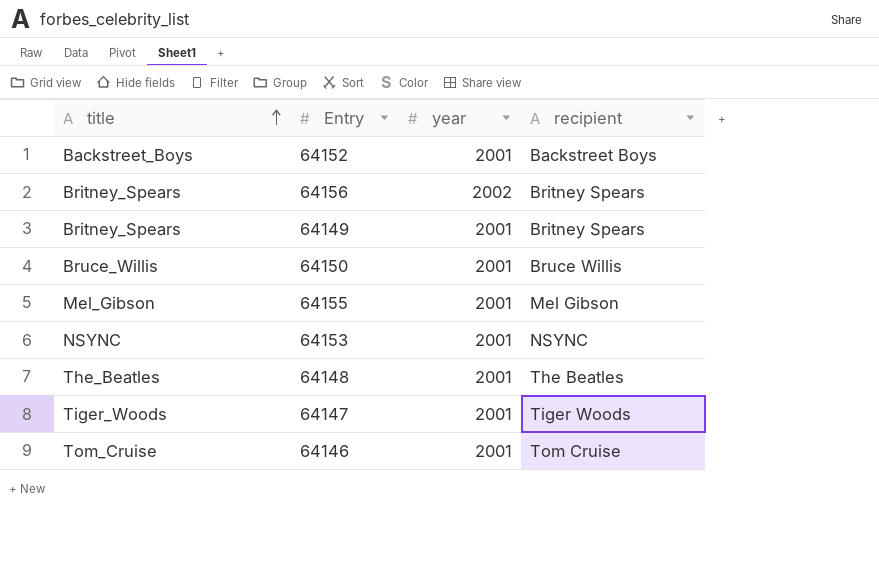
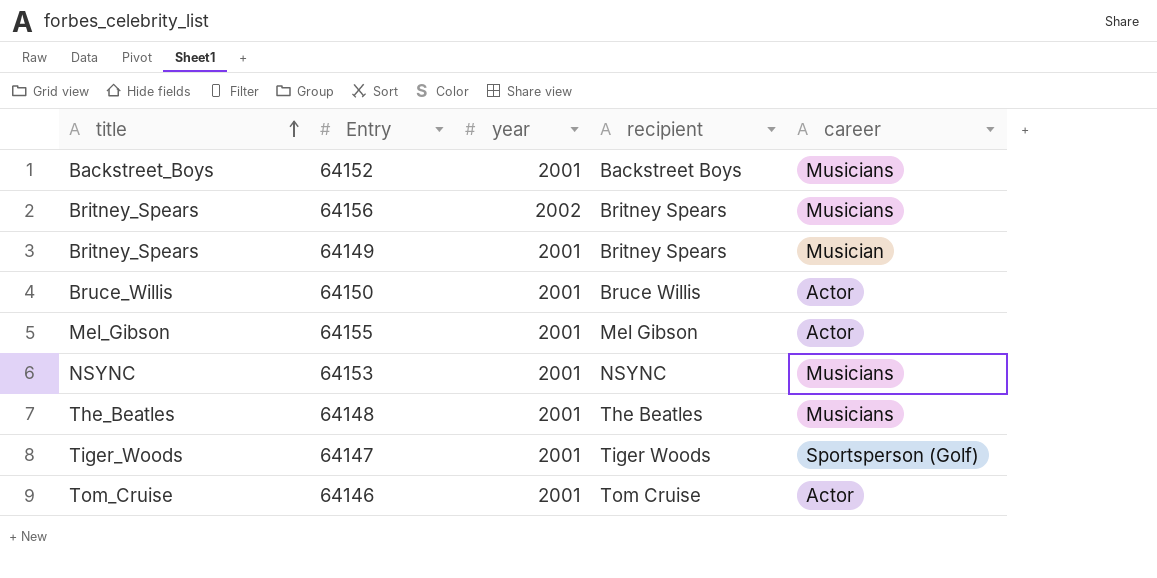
column career | position: none -> 5

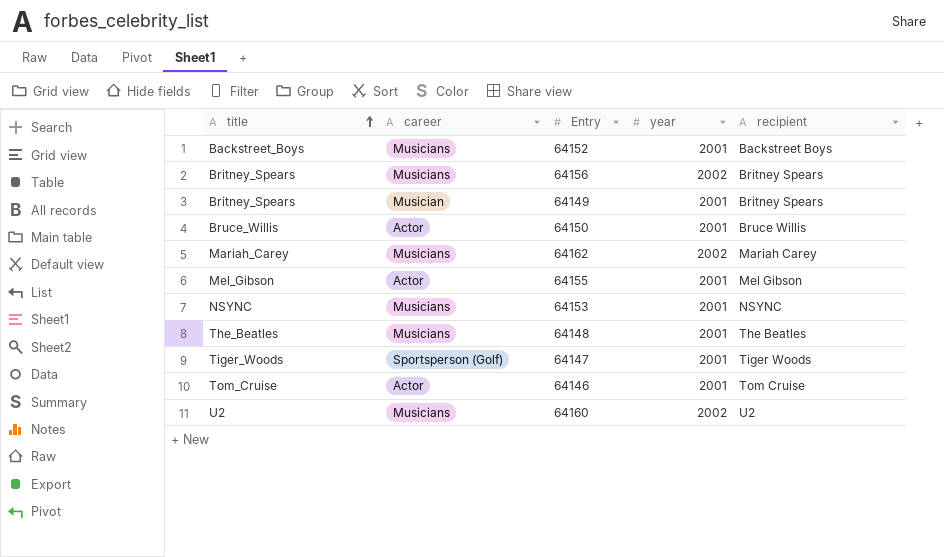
column career | position: 5 -> 2
row 64162: none -> Mariah_Carey | Musicians | 2002 | Mariah Carey
row 64160: none -> U2 | Musicians | 2002 | U2

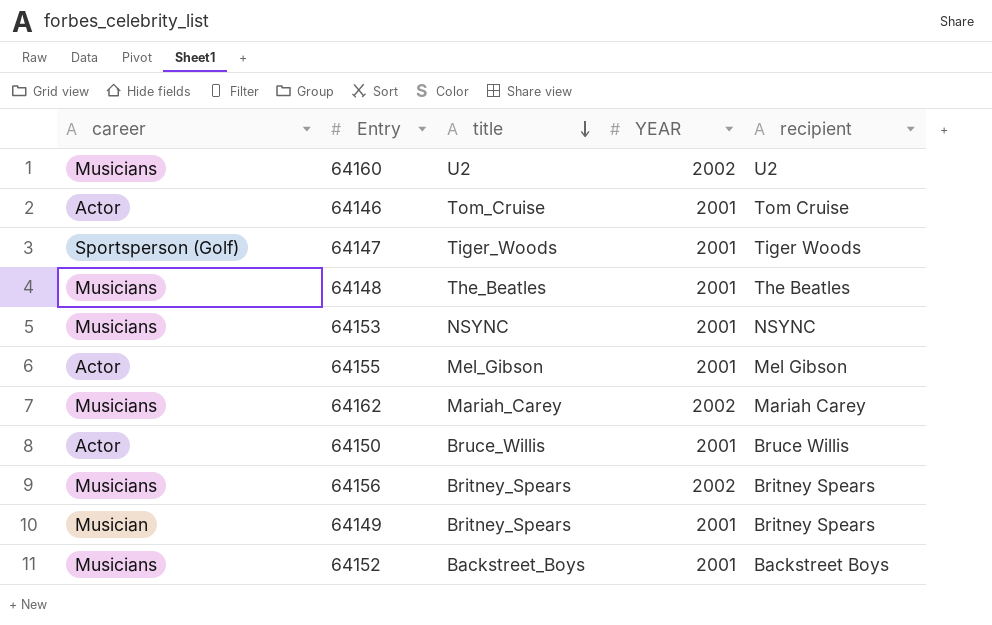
row order: title ascending -> title descending
column title | position: 1 -> 3
column name: year -> YEAR

